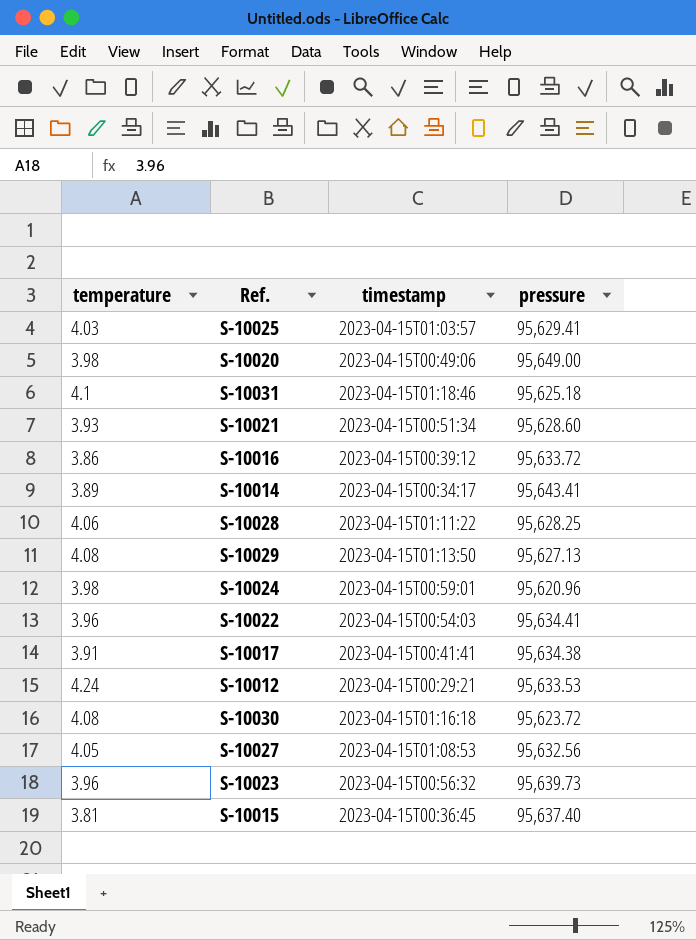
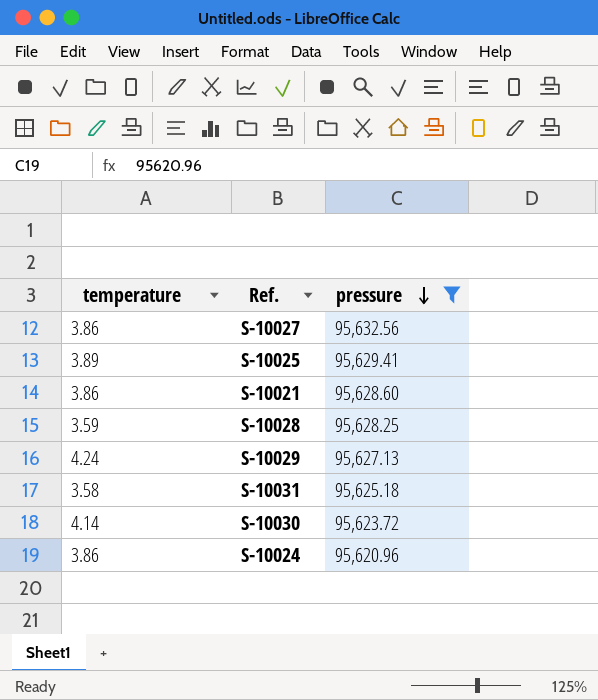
filter: none -> pressure <= 95,632.56
row order: none -> pressure descending
column timestamp | position: 3 -> none
S-10027 | temperature: 4.05 -> 3.86
S-10025 | temperature: 4.03 -> 3.89
S-10021 | temperature: 3.93 -> 3.86
S-10028 | temperature: 4.06 -> 3.59
S-10029 | temperature: 4.08 -> 4.24
S-10031 | temperature: 4.1 -> 3.58
S-10030 | temperature: 4.08 -> 4.14
S-10024 | temperature: 3.98 -> 3.86

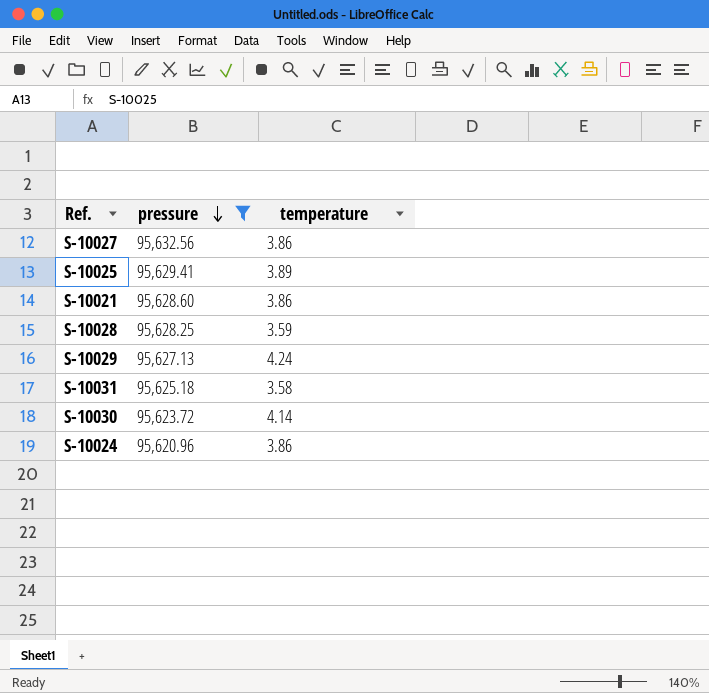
column temperature | position: 1 -> 3

